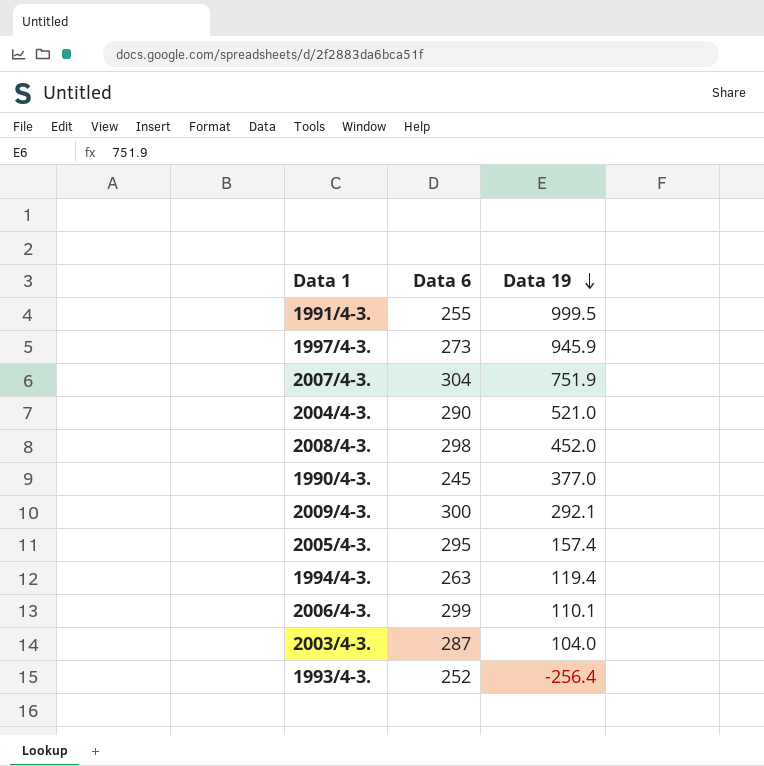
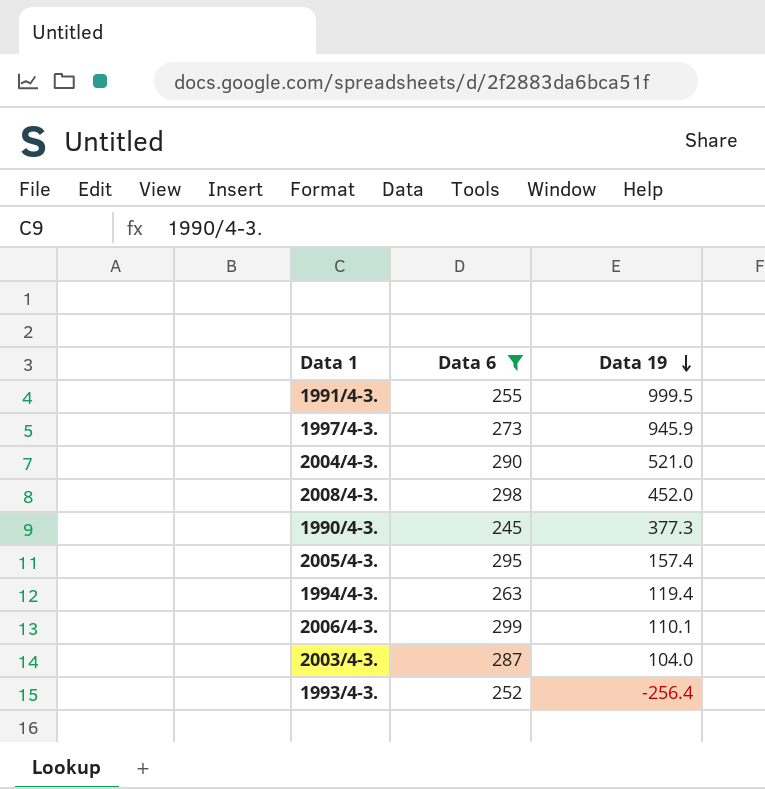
filter: none -> Data 6 <= 299
1990/4-3. | Data 19: 377.0 -> 377.3

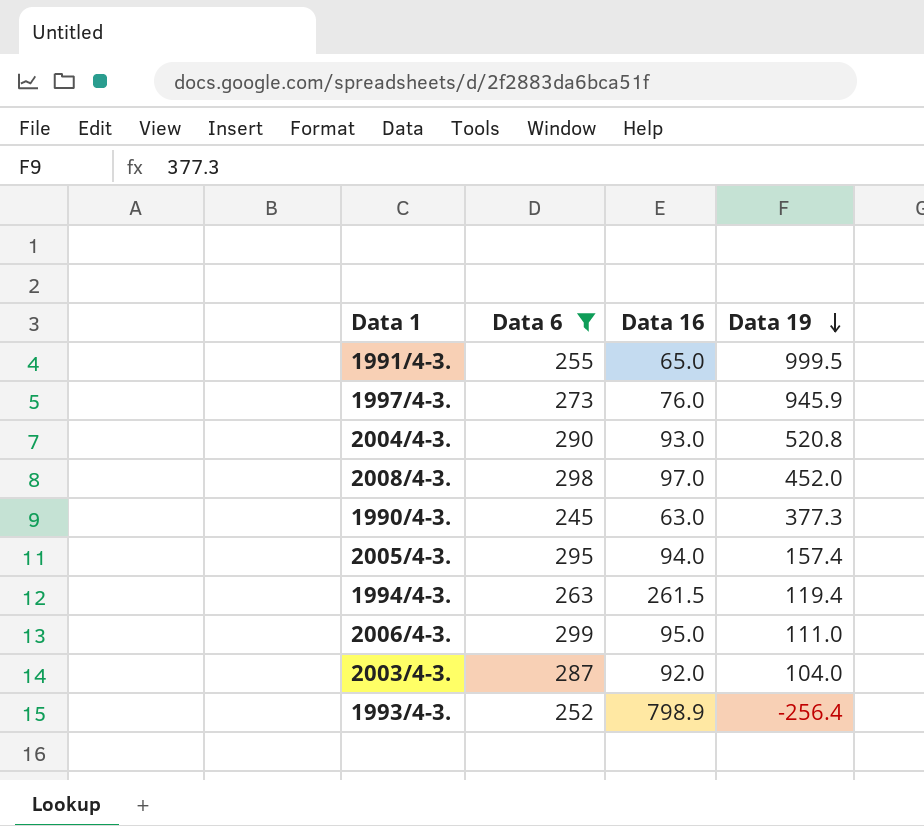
column Data 16 | position: none -> 3
2004/4-3. | Data 19: 521.0 -> 520.8
2006/4-3. | Data 19: 110.1 -> 111.0

